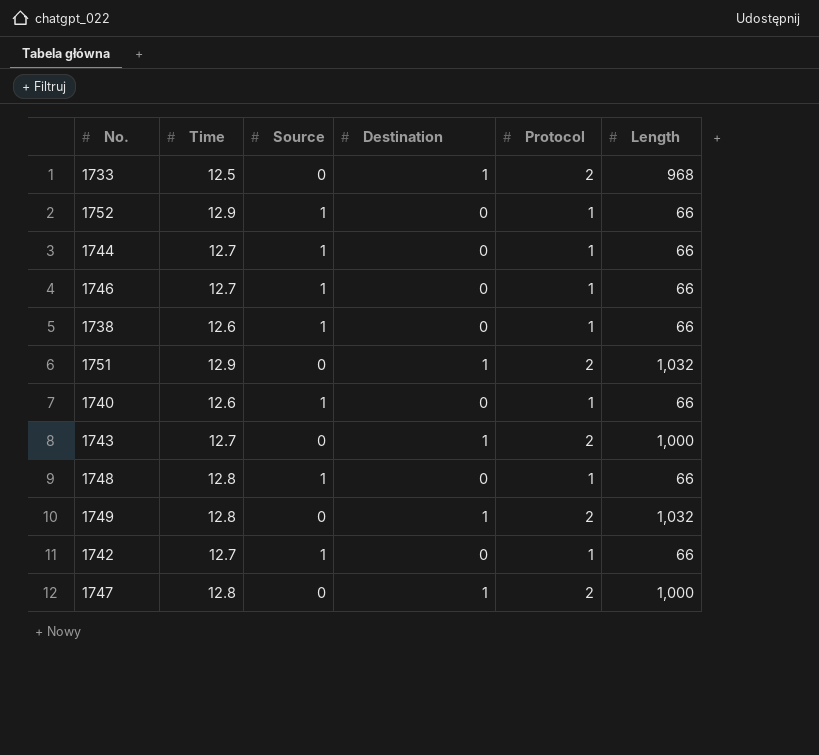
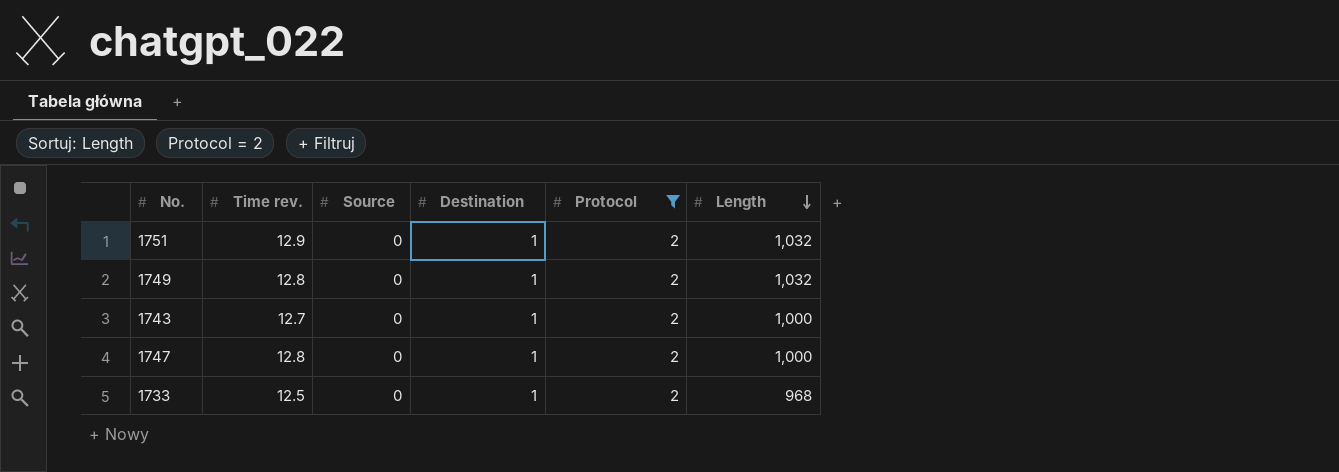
filter: none -> Protocol = 2
row order: none -> Length descending
column name: Time -> Time rev.

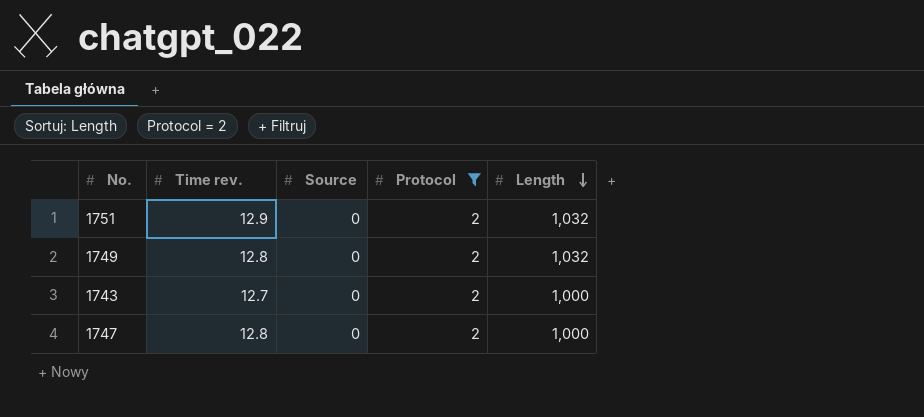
column Destination | position: 4 -> none
row 1733: 12.5 | 0 | 1 | 2 | 968 -> none

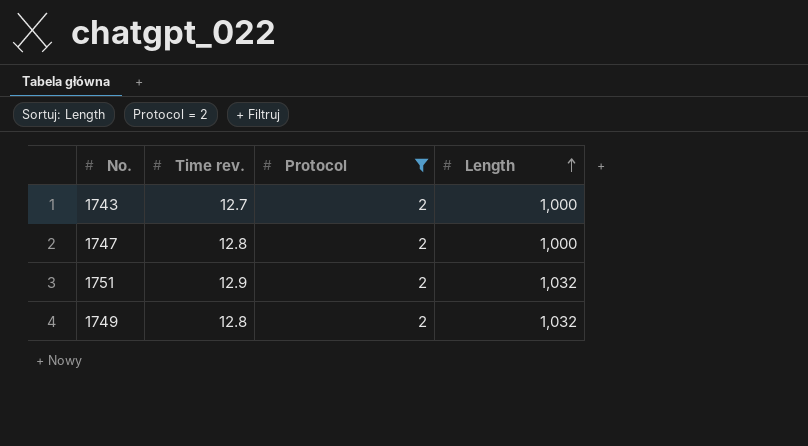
row order: Length descending -> Length ascending
column Source | position: 3 -> none

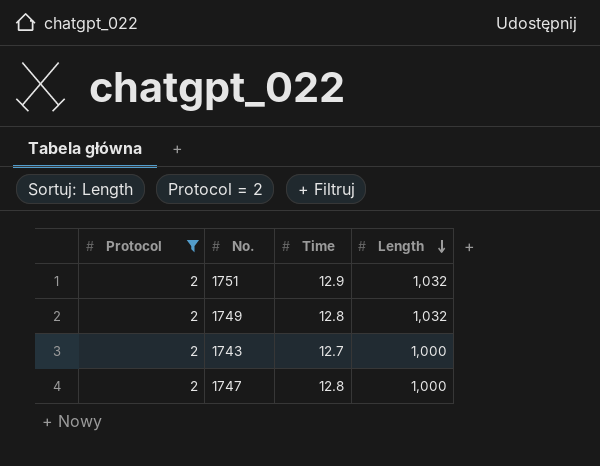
row order: Length ascending -> Length descending
column Protocol | position: 3 -> 1
column name: Time rev. -> Time

